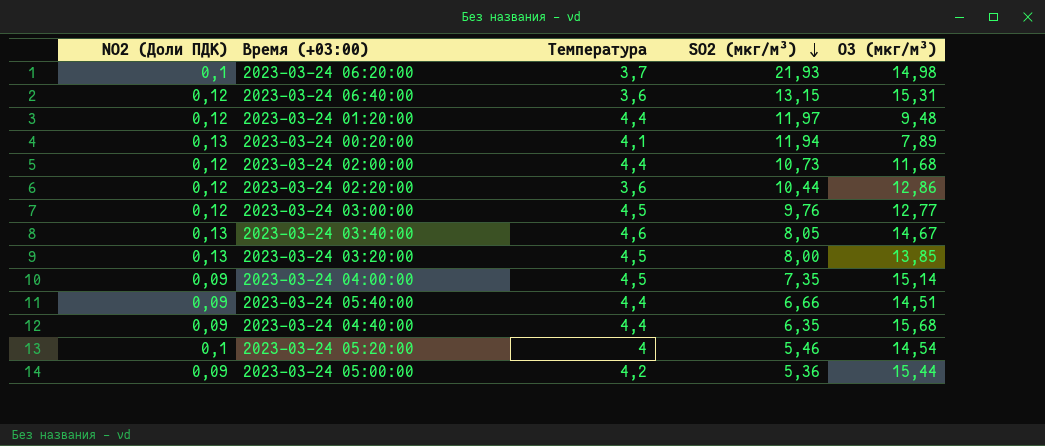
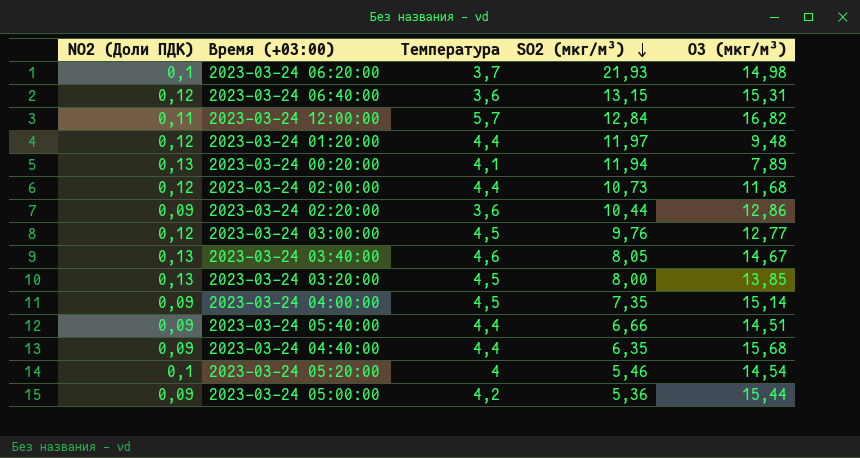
row 2023-03-24 12:00:00: none -> 0,11 | 5,7 | 12,84 | 16,82
2023-03-24 02:20:00 | NO2 (Доли ПДК): 0,12 -> 0,09

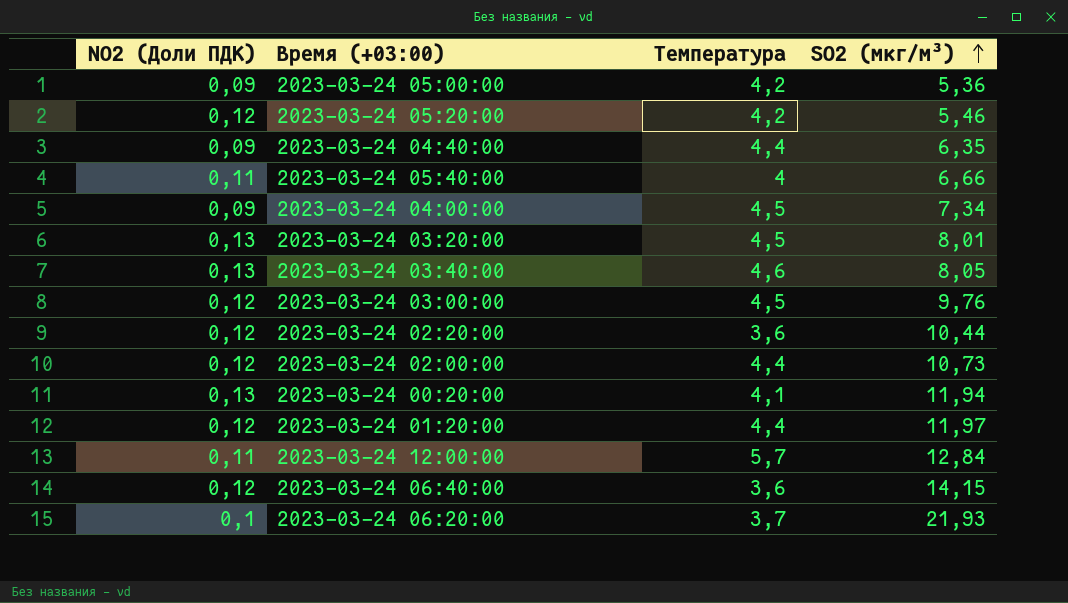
row order: SO2 (мкг/м³) descending -> SO2 (мкг/м³) ascending
column O3 (мкг/м³) | position: 5 -> none
2023-03-24 05:20:00 | NO2 (Доли ПДК): 0,1 -> 0,12
2023-03-24 05:20:00 | Температура: 4 -> 4,2
2023-03-24 05:40:00 | NO2 (Доли ПДК): 0,09 -> 0,11
2023-03-24 05:40:00 | Температура: 4,4 -> 4
2023-03-24 04:00:00 | SO2 (мкг/м³): 7,35 -> 7,34
2023-03-24 03:20:00 | SO2 (мкг/м³): 8,00 -> 8,01
2023-03-24 02:20:00 | NO2 (Доли ПДК): 0,09 -> 0,12
2023-03-24 06:40:00 | SO2 (мкг/м³): 13,15 -> 14,15

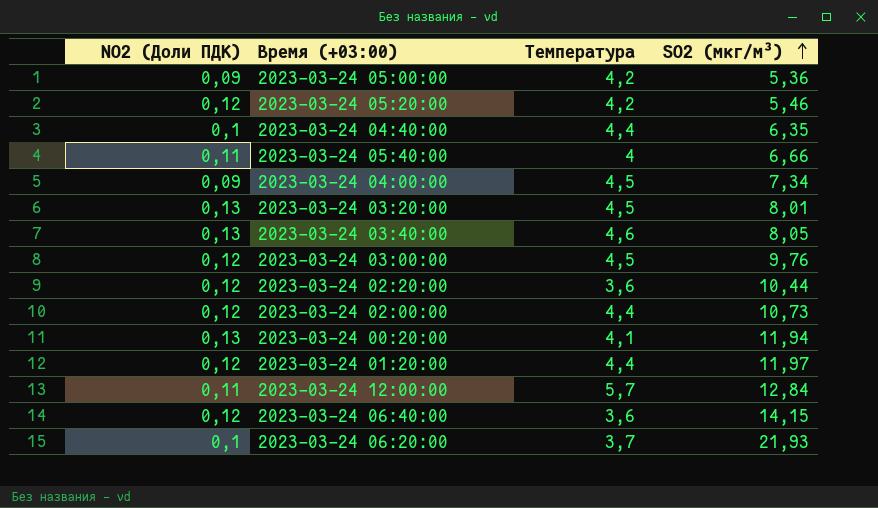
2023-03-24 04:40:00 | NO2 (Доли ПДК): 0,09 -> 0,1

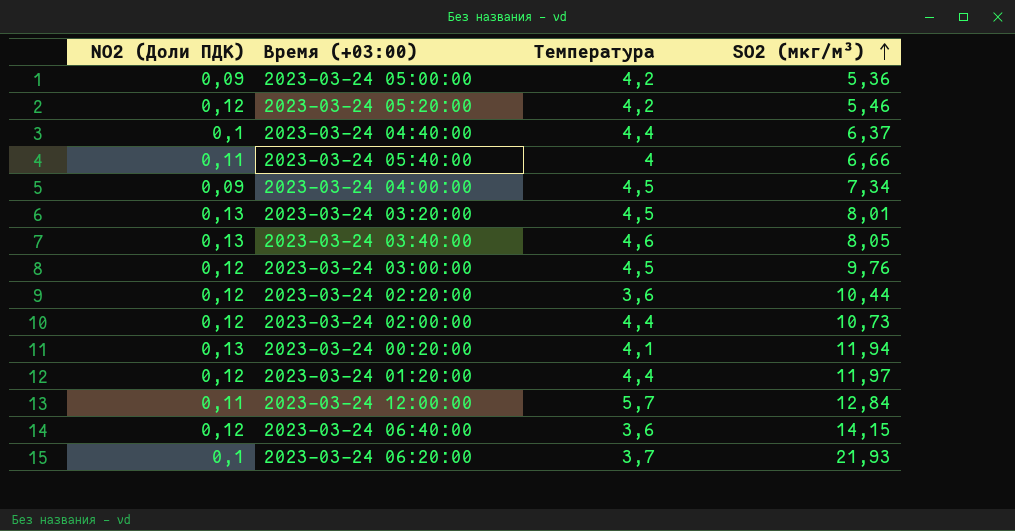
2023-03-24 04:40:00 | SO2 (мкг/м³): 6,35 -> 6,37

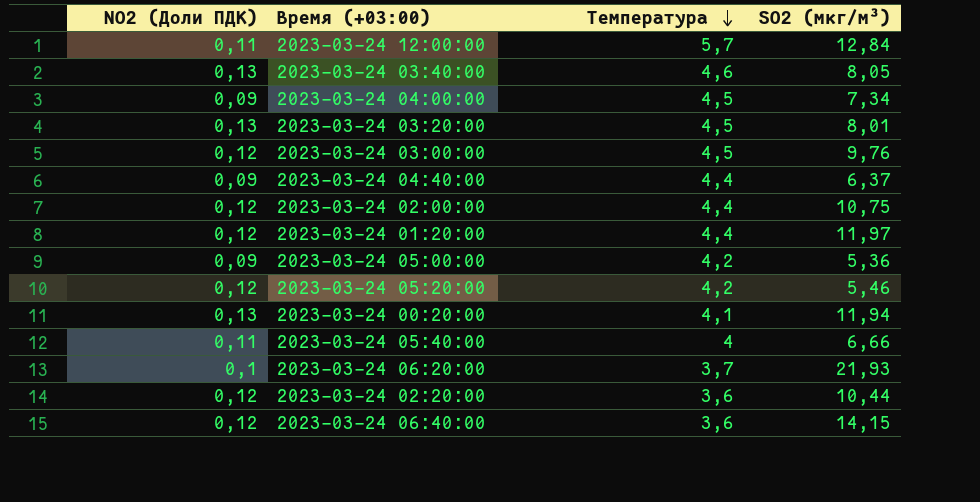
row order: SO2 (мкг/м³) ascending -> Температура descending
2023-03-24 04:40:00 | NO2 (Доли ПДК): 0,1 -> 0,09
2023-03-24 02:00:00 | SO2 (мкг/м³): 10,73 -> 10,75

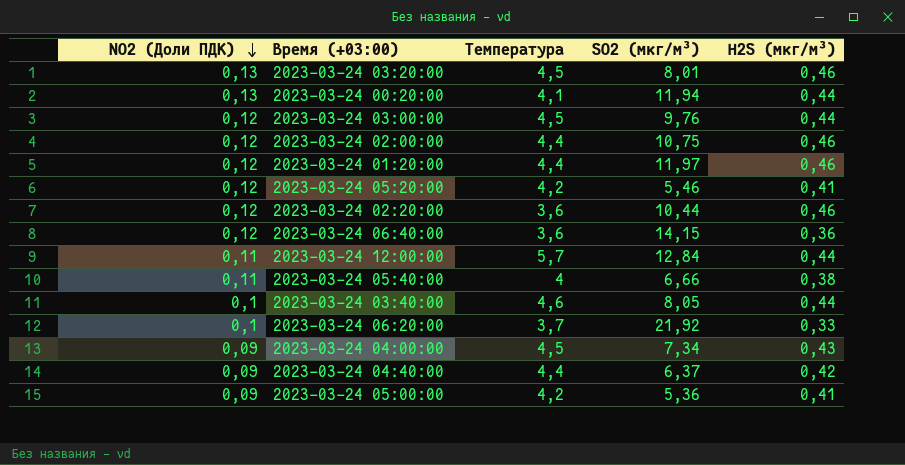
row order: Температура descending -> NO2 (Доли ПДК) descending
column H2S (мкг/м³) | position: none -> 5
2023-03-24 03:40:00 | NO2 (Доли ПДК): 0,13 -> 0,1
2023-03-24 06:20:00 | SO2 (мкг/м³): 21,93 -> 21,92

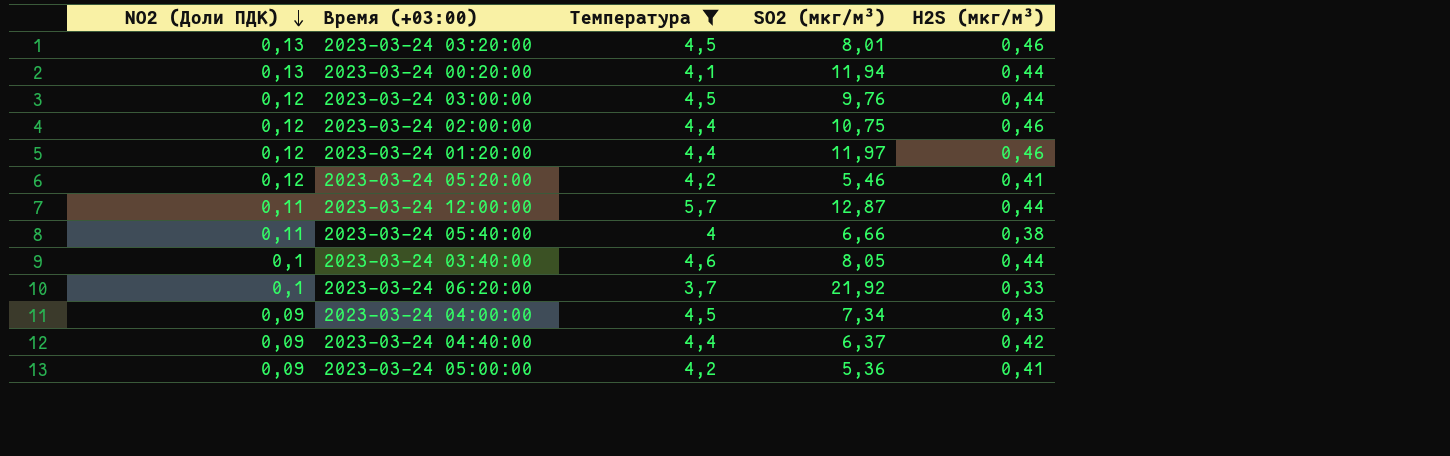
filter: none -> Температура != 3,6
2023-03-24 12:00:00 | SO2 (мкг/м³): 12,84 -> 12,87

